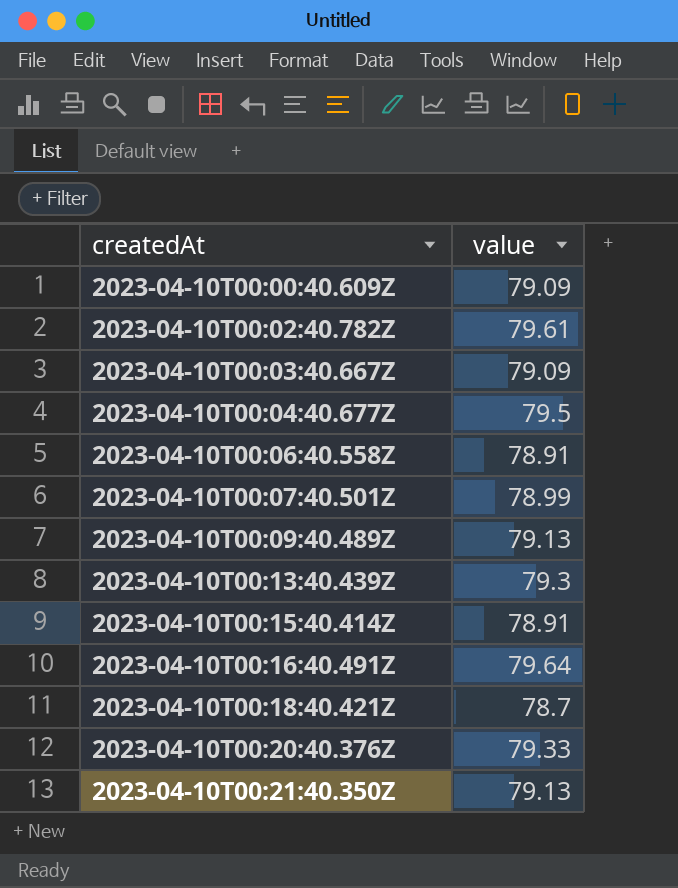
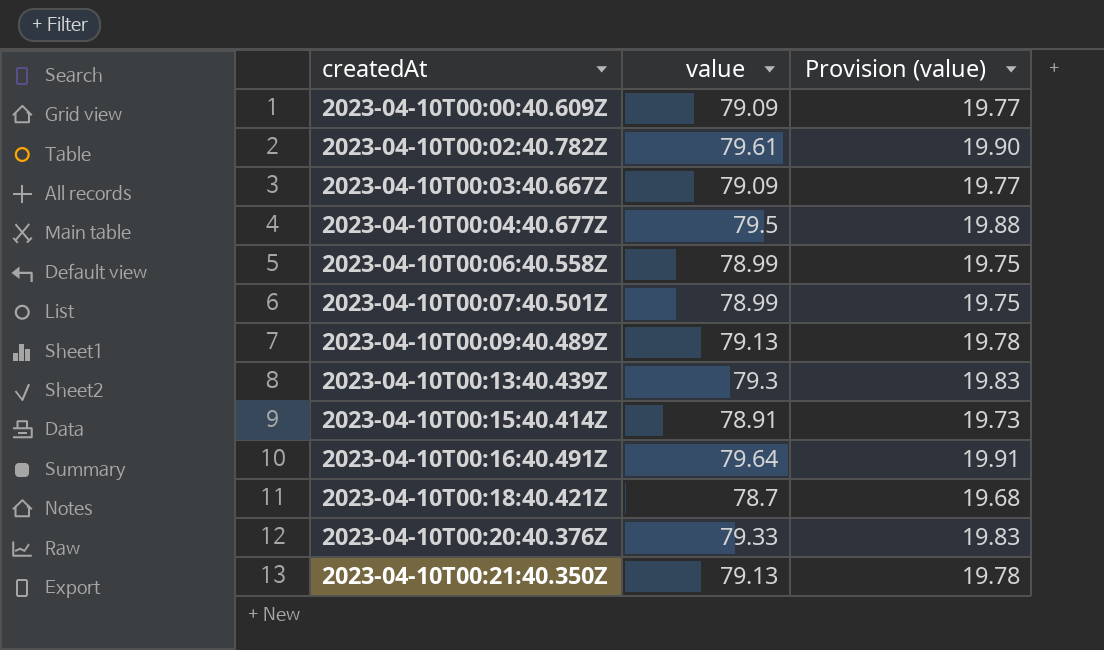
column Provision (value) | formula: none -> [value] * 0.25
2023-04-10T00:06:40.558Z | value: 78.91 -> 78.99

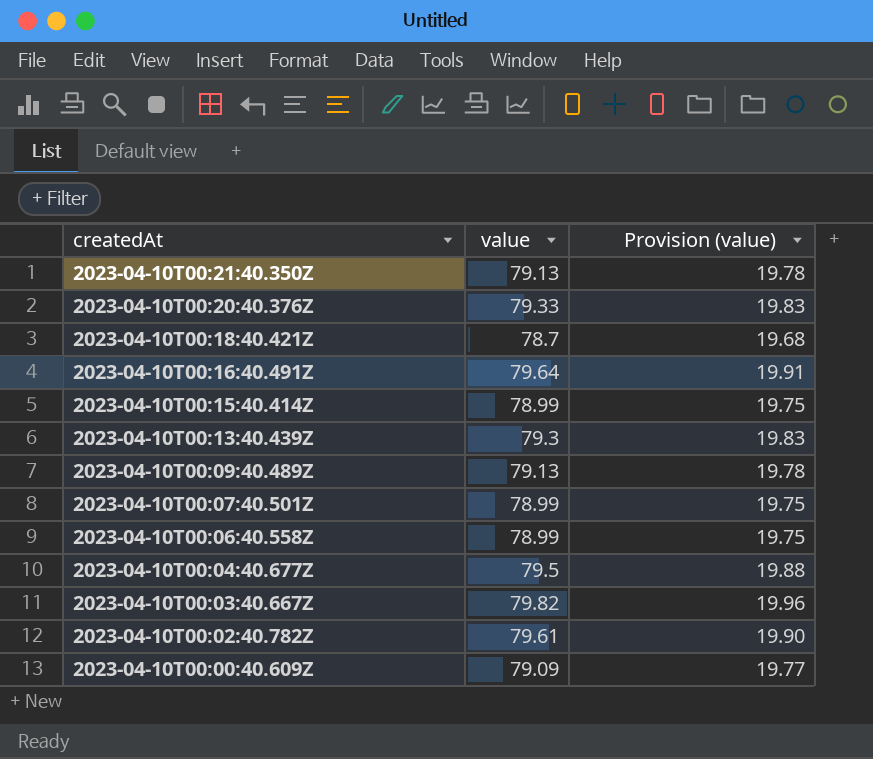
row order: createdAt ascending -> createdAt descending
2023-04-10T00:15:40.414Z | value: 78.91 -> 78.99
2023-04-10T00:15:40.414Z | Provision (value): 19.73 -> 19.75
2023-04-10T00:03:40.667Z | value: 79.09 -> 79.82
2023-04-10T00:03:40.667Z | Provision (value): 19.77 -> 19.96

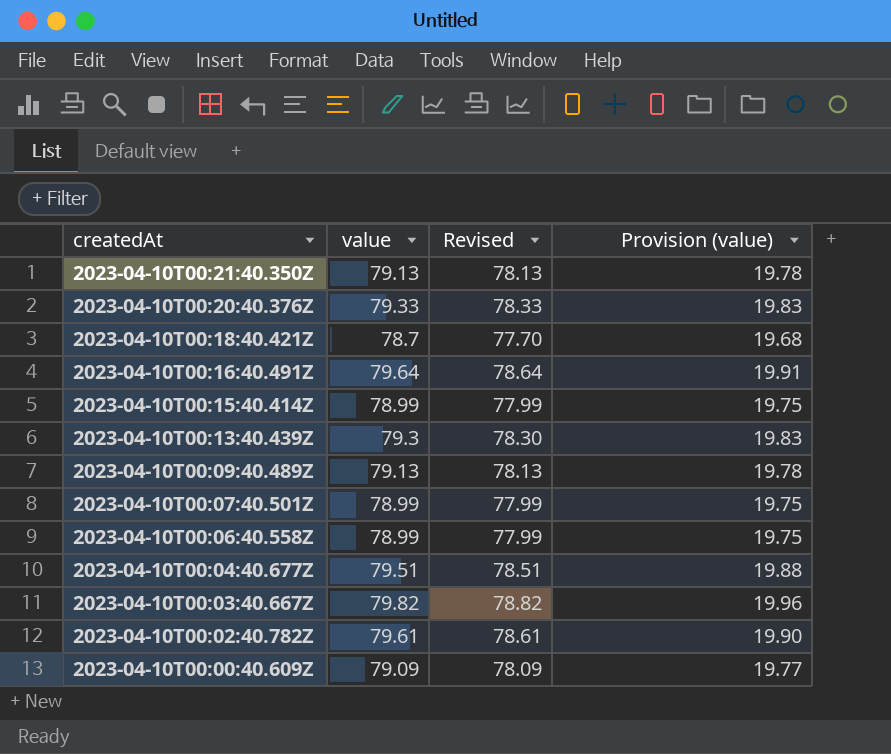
column Revised | formula: none -> [value] - 1
2023-04-10T00:04:40.677Z | value: 79.5 -> 79.51

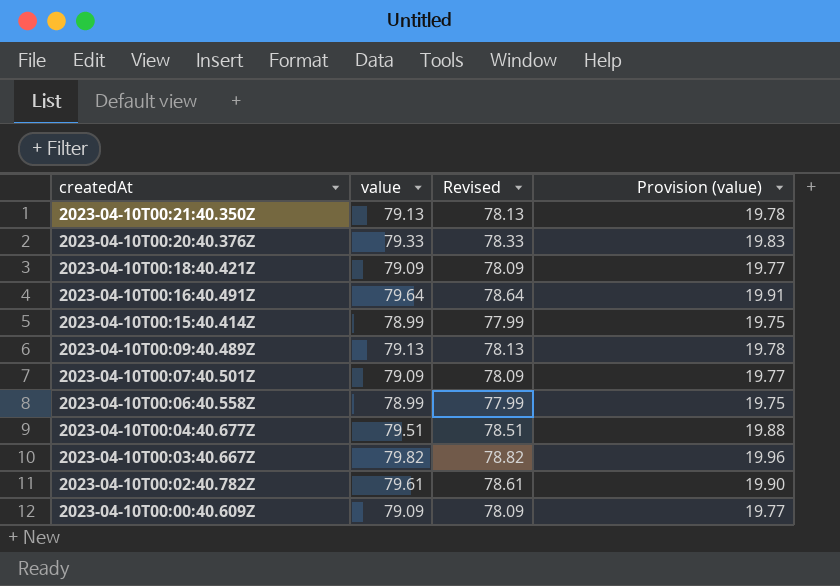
row 2023-04-10T00:13:40.439Z: 79.3 | 78.30 | 19.83 -> none
2023-04-10T00:18:40.421Z | value: 78.7 -> 79.09
2023-04-10T00:18:40.421Z | Revised: 77.70 -> 78.09
2023-04-10T00:18:40.421Z | Provision (value): 19.68 -> 19.77
2023-04-10T00:07:40.501Z | value: 78.99 -> 79.09
2023-04-10T00:07:40.501Z | Revised: 77.99 -> 78.09
2023-04-10T00:07:40.501Z | Provision (value): 19.75 -> 19.77

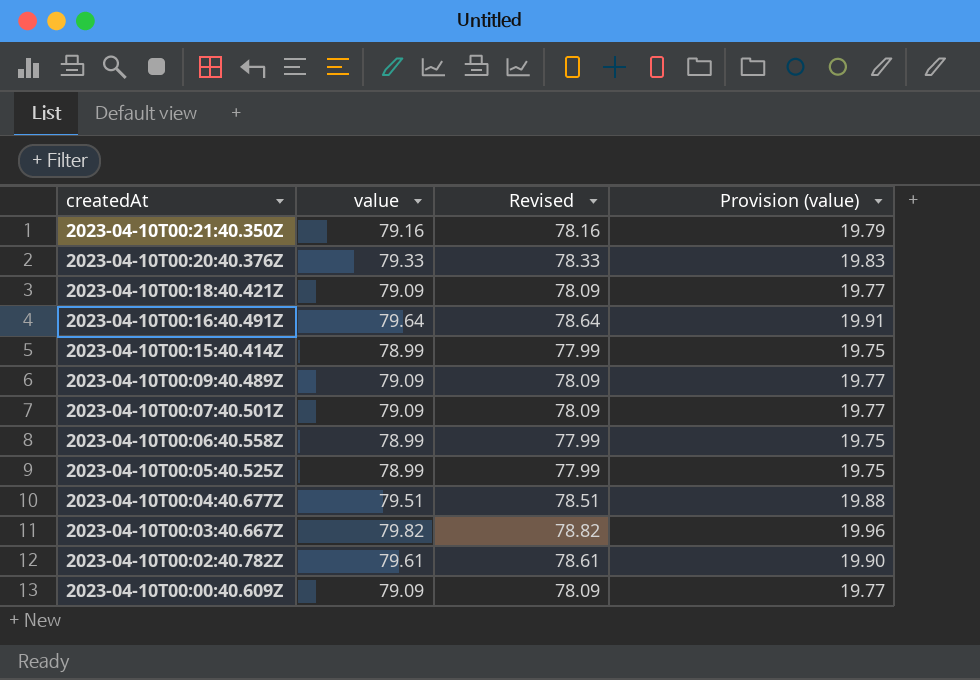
2023-04-10T00:21:40.350Z | value: 79.13 -> 79.16
2023-04-10T00:21:40.350Z | Revised: 78.13 -> 78.16
2023-04-10T00:21:40.350Z | Provision (value): 19.78 -> 19.79
2023-04-10T00:09:40.489Z | value: 79.13 -> 79.09
2023-04-10T00:09:40.489Z | Revised: 78.13 -> 78.09
2023-04-10T00:09:40.489Z | Provision (value): 19.78 -> 19.77
row 2023-04-10T00:05:40.525Z: none -> 78.99 | 77.99 | 19.75

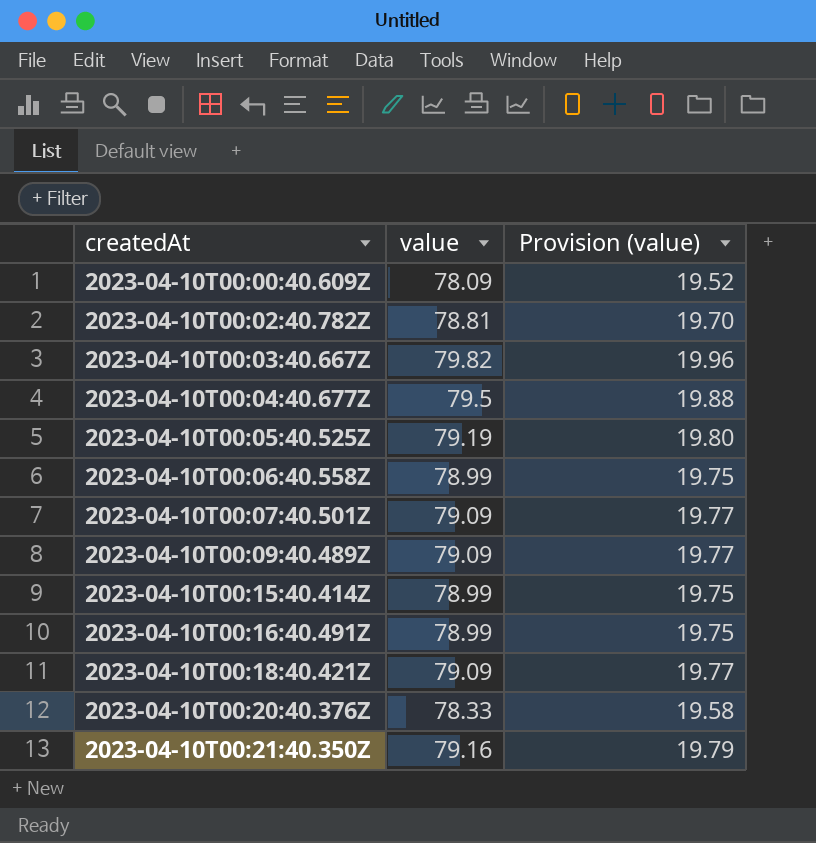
row order: createdAt descending -> createdAt ascending
column Revised | formula: [value] - 1 -> none
2023-04-10T00:00:40.609Z | value: 79.09 -> 78.09
2023-04-10T00:00:40.609Z | Provision (value): 19.77 -> 19.52
2023-04-10T00:02:40.782Z | value: 79.61 -> 78.81
2023-04-10T00:02:40.782Z | Provision (value): 19.90 -> 19.70
2023-04-10T00:04:40.677Z | value: 79.51 -> 79.5
2023-04-10T00:05:40.525Z | value: 78.99 -> 79.19
2023-04-10T00:05:40.525Z | Provision (value): 19.75 -> 19.80
2023-04-10T00:16:40.491Z | value: 79.64 -> 78.99
2023-04-10T00:16:40.491Z | Provision (value): 19.91 -> 19.75
2023-04-10T00:20:40.376Z | value: 79.33 -> 78.33
2023-04-10T00:20:40.376Z | Provision (value): 19.83 -> 19.58

